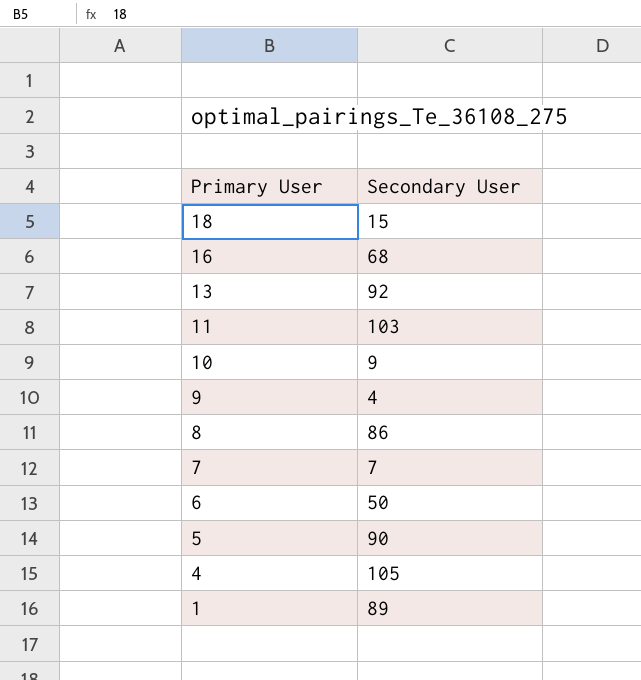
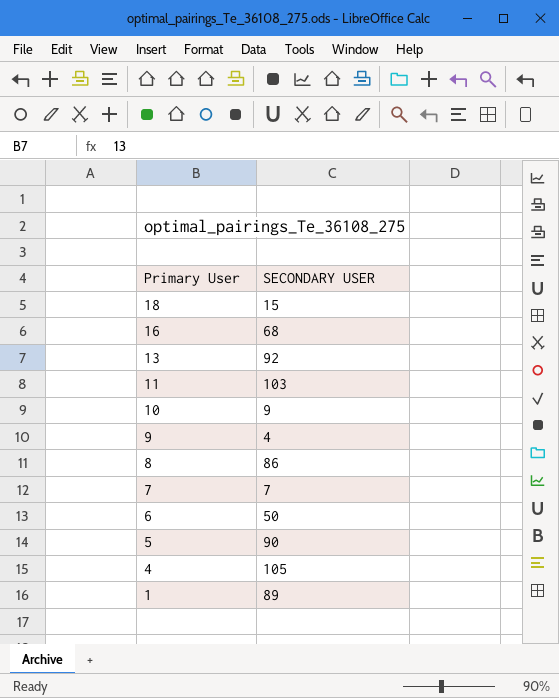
column name: Secondary User -> SECONDARY USER

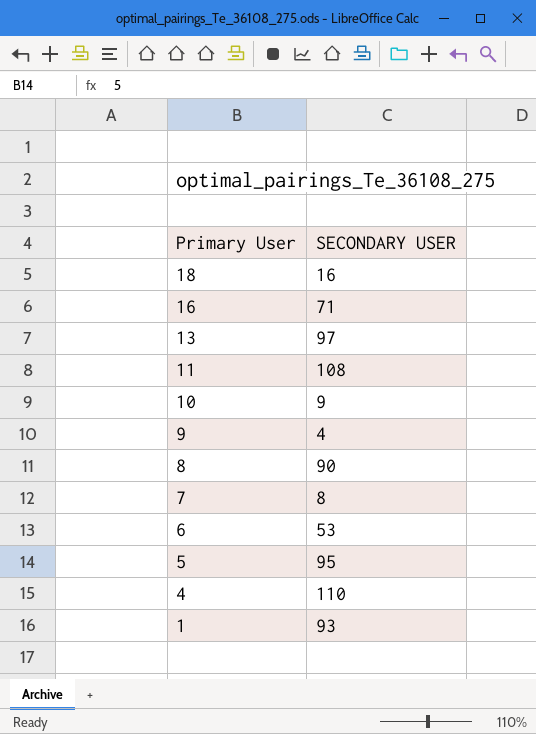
18 | SECONDARY USER: 15 -> 16
16 | SECONDARY USER: 68 -> 71
13 | SECONDARY USER: 92 -> 97
11 | SECONDARY USER: 103 -> 108
8 | SECONDARY USER: 86 -> 90
7 | SECONDARY USER: 7 -> 8
6 | SECONDARY USER: 50 -> 53
5 | SECONDARY USER: 90 -> 95
4 | SECONDARY USER: 105 -> 110
1 | SECONDARY USER: 89 -> 93

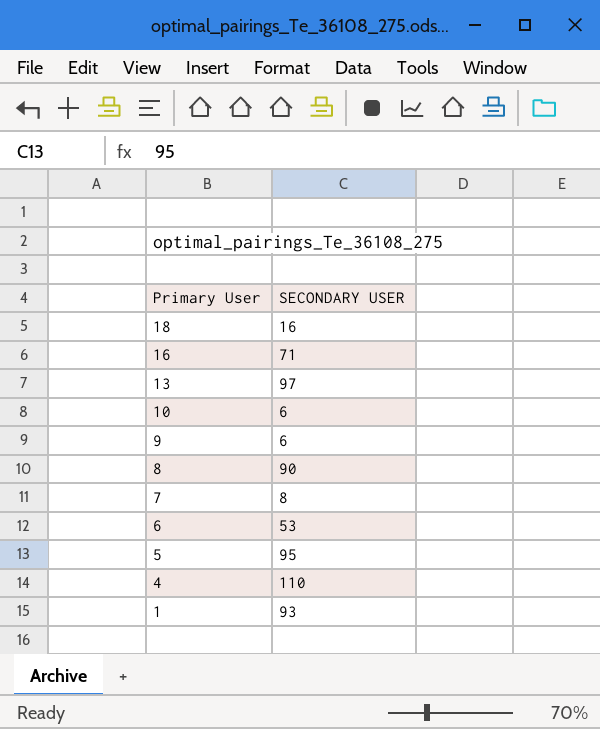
row 11: 108 -> none
10 | SECONDARY USER: 9 -> 6
9 | SECONDARY USER: 4 -> 6

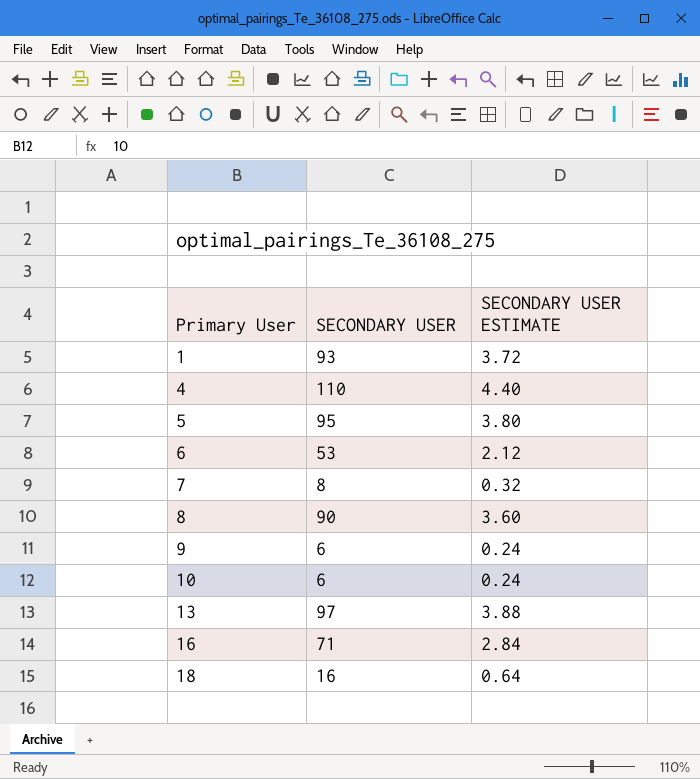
row order: Primary User descending -> Primary User ascending
column SECONDARY USER ESTIMATE | formula: none -> [SECONDARY USER] * 0.04

